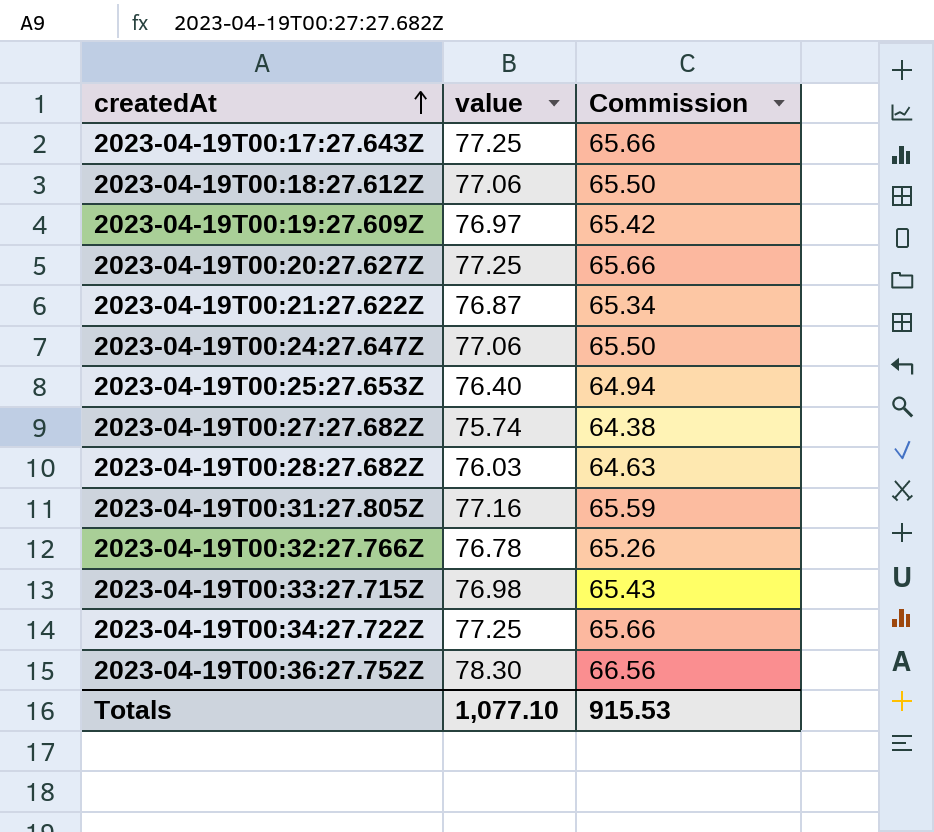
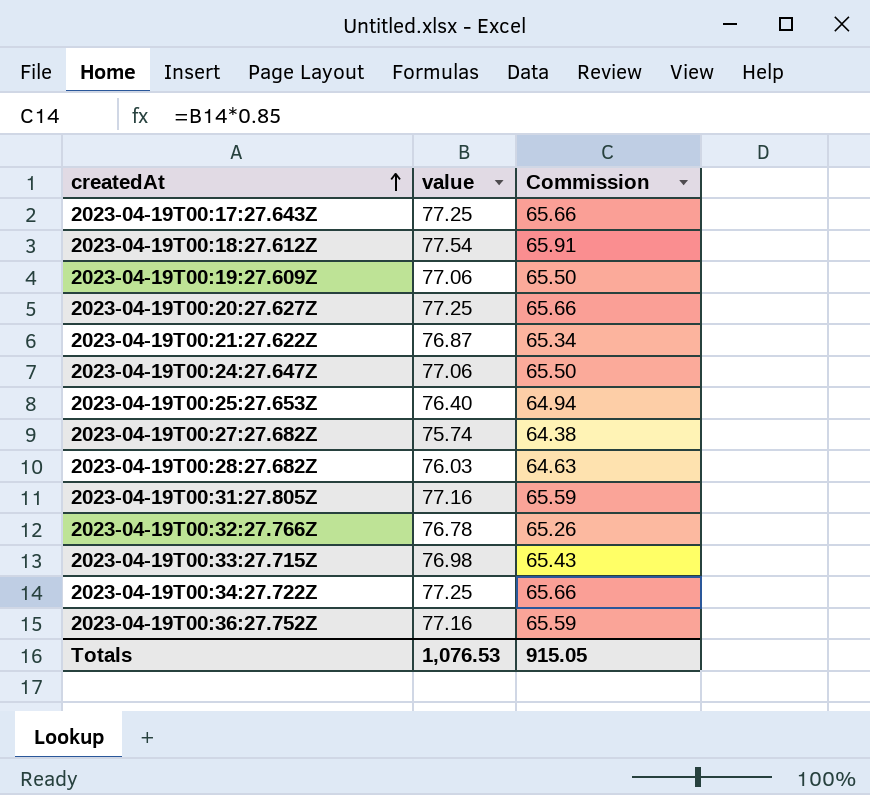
2023-04-19T00:18:27.612Z | value: 77.06 -> 77.54
2023-04-19T00:18:27.612Z | Commission: 65.50 -> 65.91
2023-04-19T00:19:27.609Z | value: 76.97 -> 77.06
2023-04-19T00:19:27.609Z | Commission: 65.42 -> 65.50
2023-04-19T00:36:27.752Z | value: 78.30 -> 77.16
2023-04-19T00:36:27.752Z | Commission: 66.56 -> 65.59
Totals | value: 1,077.10 -> 1,076.53
Totals | Commission: 915.53 -> 915.05

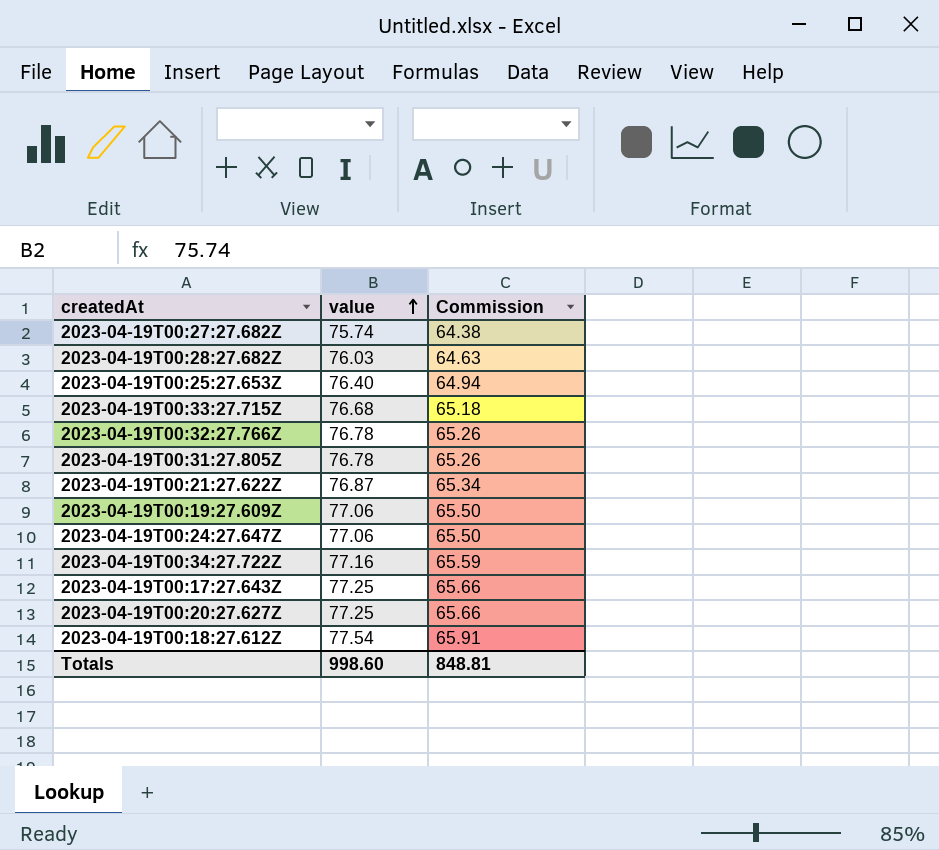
row order: createdAt ascending -> value ascending
row 2023-04-19T00:36:27.752Z: 77.16 | 65.59 -> none
2023-04-19T00:33:27.715Z | value: 76.98 -> 76.68
2023-04-19T00:33:27.715Z | Commission: 65.43 -> 65.18
2023-04-19T00:31:27.805Z | value: 77.16 -> 76.78
2023-04-19T00:31:27.805Z | Commission: 65.59 -> 65.26
2023-04-19T00:34:27.722Z | value: 77.25 -> 77.16
2023-04-19T00:34:27.722Z | Commission: 65.66 -> 65.59
Totals | value: 1,076.53 -> 998.60
Totals | Commission: 915.05 -> 848.81

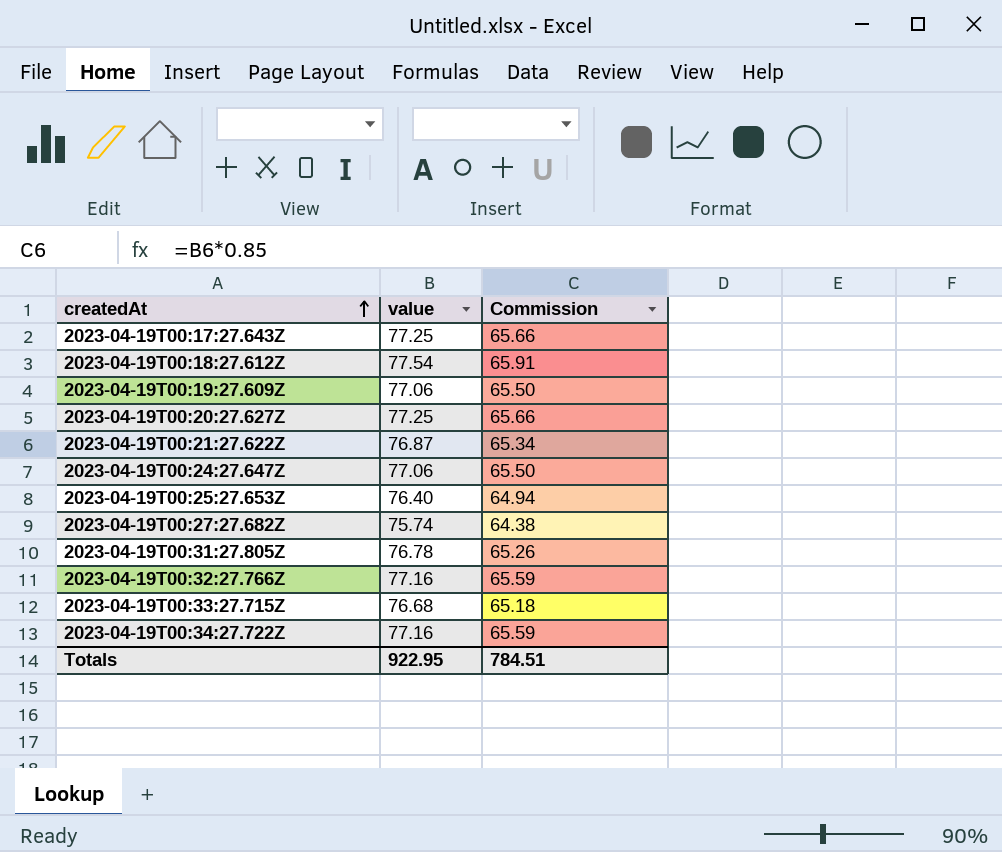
row order: value ascending -> createdAt ascending
row 2023-04-19T00:28:27.682Z: 76.03 | 64.63 -> none
2023-04-19T00:32:27.766Z | value: 76.78 -> 77.16
2023-04-19T00:32:27.766Z | Commission: 65.26 -> 65.59
Totals | value: 998.60 -> 922.95
Totals | Commission: 848.81 -> 784.51

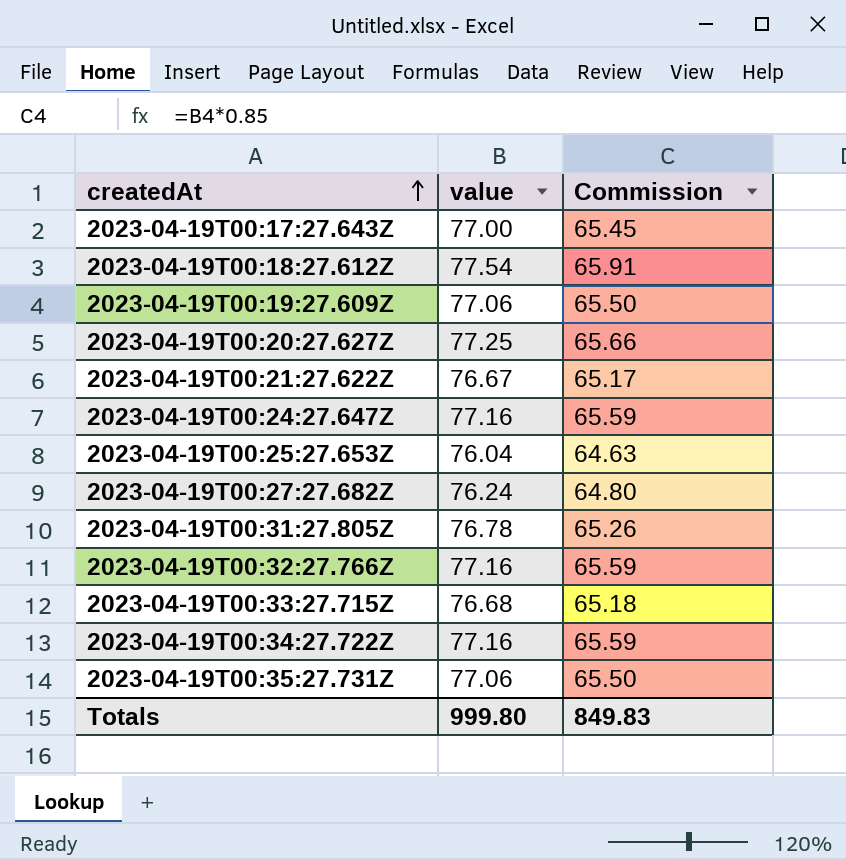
2023-04-19T00:17:27.643Z | value: 77.25 -> 77.00
2023-04-19T00:17:27.643Z | Commission: 65.66 -> 65.45
2023-04-19T00:21:27.622Z | value: 76.87 -> 76.67
2023-04-19T00:21:27.622Z | Commission: 65.34 -> 65.17
2023-04-19T00:24:27.647Z | value: 77.06 -> 77.16
2023-04-19T00:24:27.647Z | Commission: 65.50 -> 65.59
2023-04-19T00:25:27.653Z | value: 76.40 -> 76.04
2023-04-19T00:25:27.653Z | Commission: 64.94 -> 64.63
2023-04-19T00:27:27.682Z | value: 75.74 -> 76.24
2023-04-19T00:27:27.682Z | Commission: 64.38 -> 64.80
row 2023-04-19T00:35:27.731Z: none -> 77.06 | 65.50
Totals | value: 922.95 -> 999.80
Totals | Commission: 784.51 -> 849.83

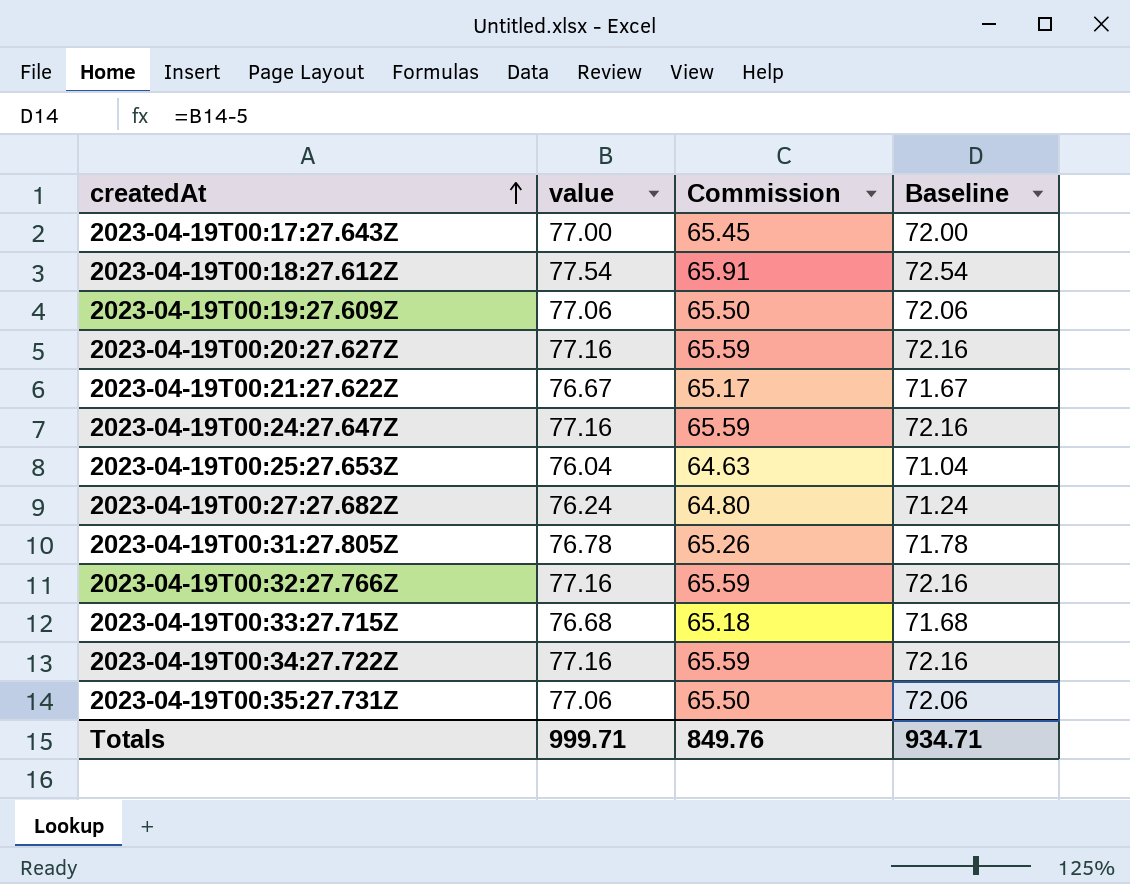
column Baseline | formula: none -> [value] - 5
2023-04-19T00:20:27.627Z | value: 77.25 -> 77.16
2023-04-19T00:20:27.627Z | Commission: 65.66 -> 65.59
Totals | value: 999.80 -> 999.71
Totals | Commission: 849.83 -> 849.76

